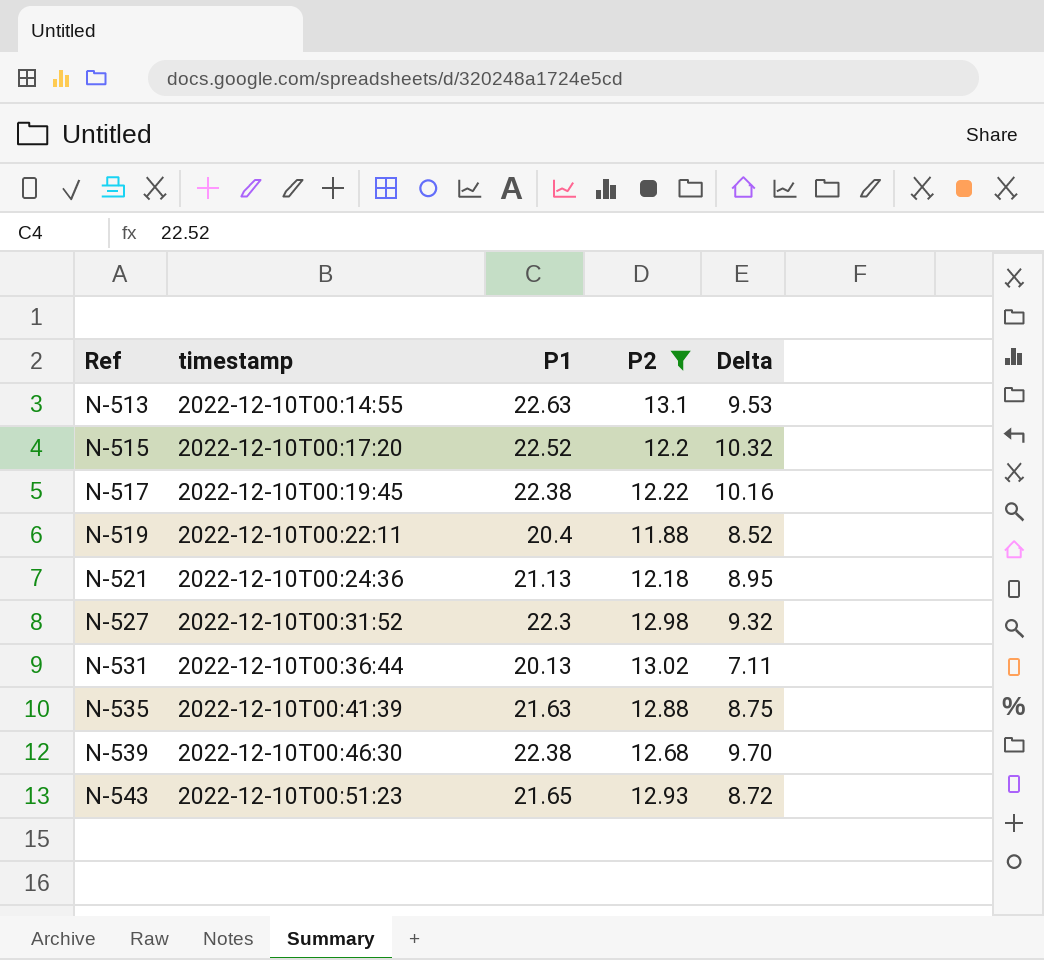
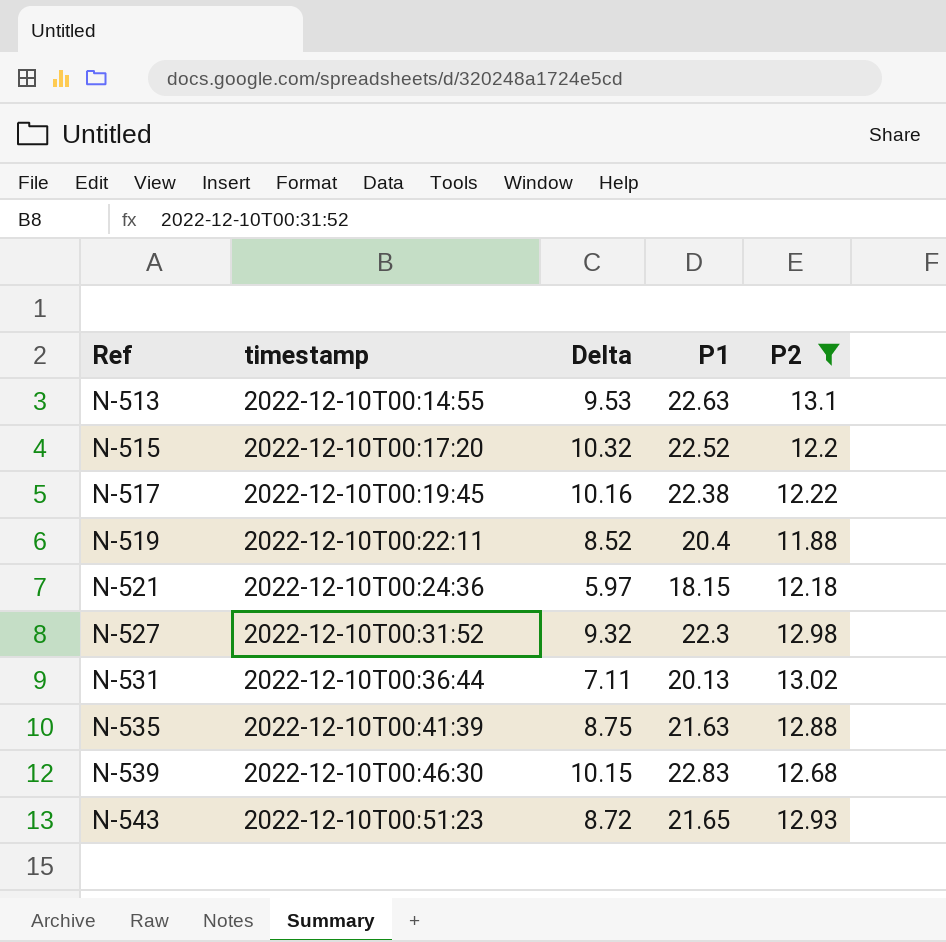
column Delta | position: 5 -> 3
N-521 | Delta: 8.95 -> 5.97
N-521 | P1: 21.13 -> 18.15
N-539 | Delta: 9.70 -> 10.15
N-539 | P1: 22.38 -> 22.83

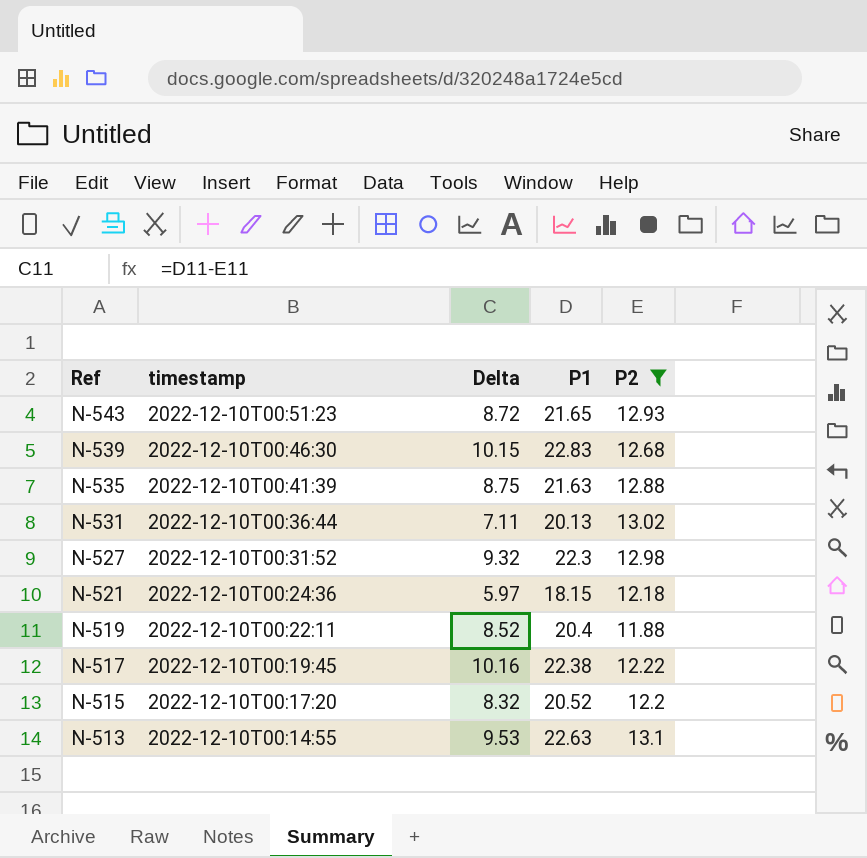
row order: Ref ascending -> Ref descending
N-515 | Delta: 10.32 -> 8.32
N-515 | P1: 22.52 -> 20.52

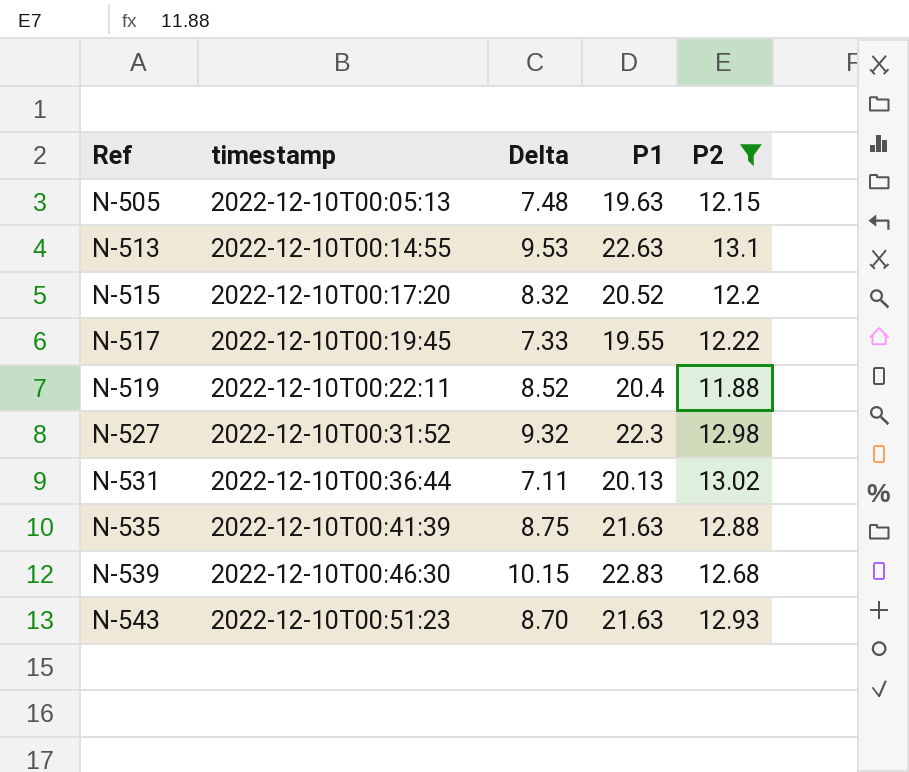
row order: Ref descending -> Ref ascending
row N-521: 2022-12-10T00:24:36 | 5.97 | 18.15 | 12.18 -> none
row N-505: none -> 2022-12-10T00:05:13 | 7.48 | 19.63 | 12.15
N-517 | Delta: 10.16 -> 7.33
N-517 | P1: 22.38 -> 19.55
N-543 | Delta: 8.72 -> 8.70
N-543 | P1: 21.65 -> 21.63

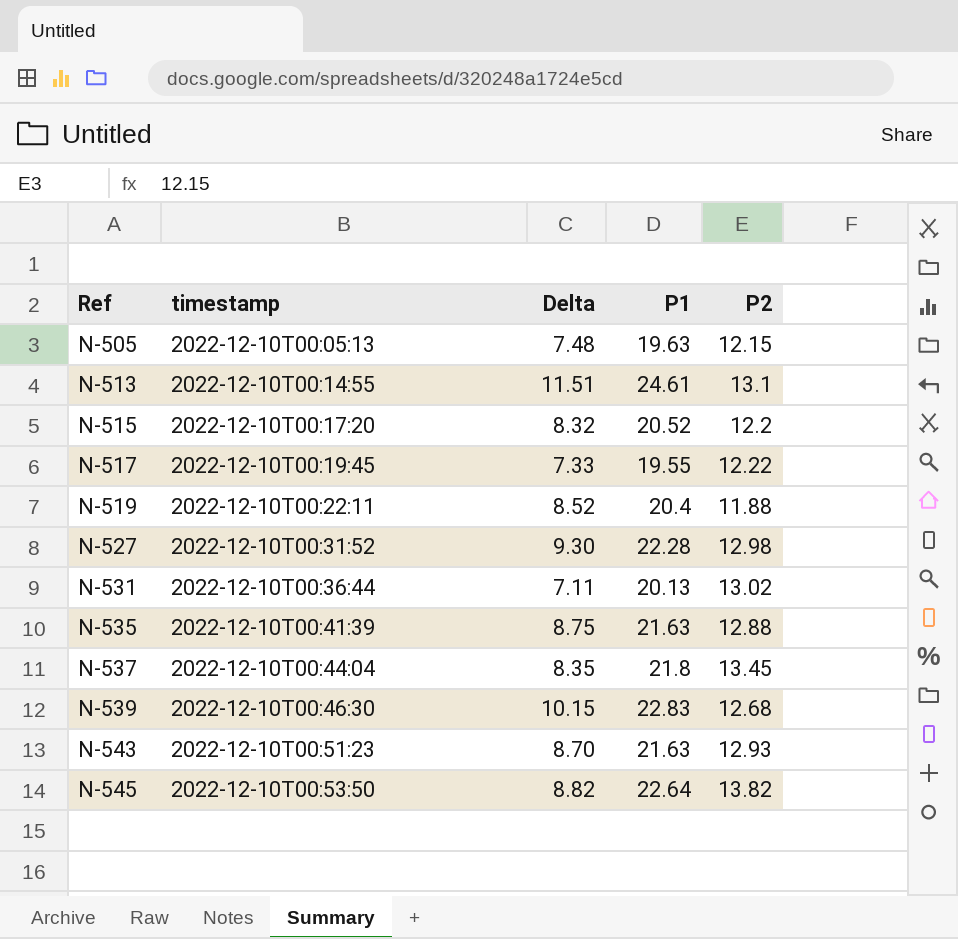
filter: P2 <= 13.1 -> none
N-513 | Delta: 9.53 -> 11.51
N-513 | P1: 22.63 -> 24.61
N-527 | Delta: 9.32 -> 9.30
N-527 | P1: 22.3 -> 22.28

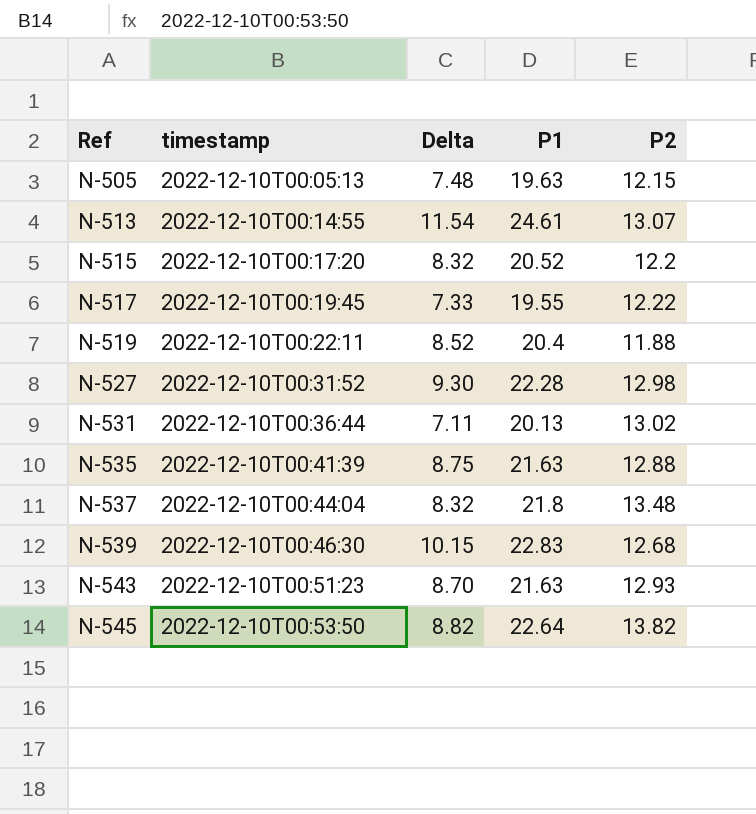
N-513 | Delta: 11.51 -> 11.54
N-513 | P2: 13.1 -> 13.07
N-537 | Delta: 8.35 -> 8.32
N-537 | P2: 13.45 -> 13.48

